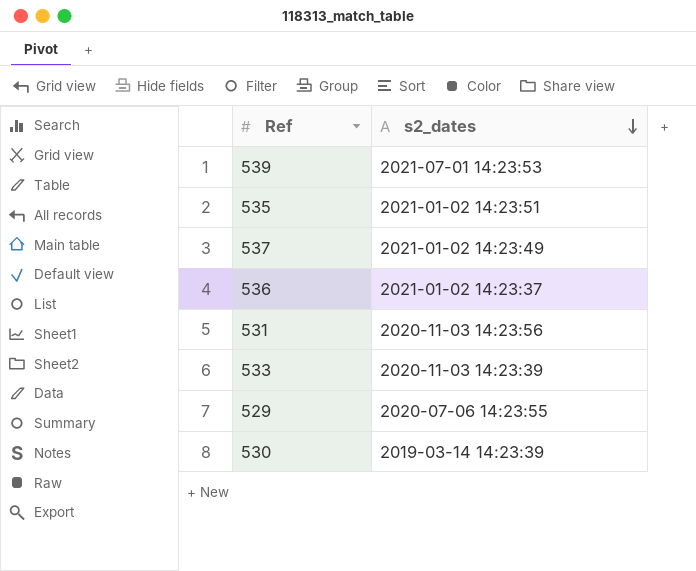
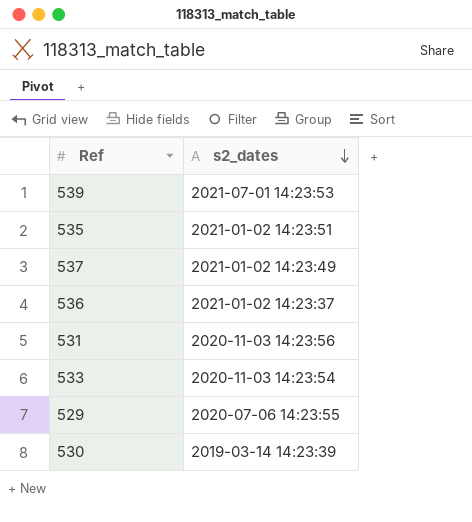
533 | s2_dates: 2020-11-03 14:23:39 -> 2020-11-03 14:23:54

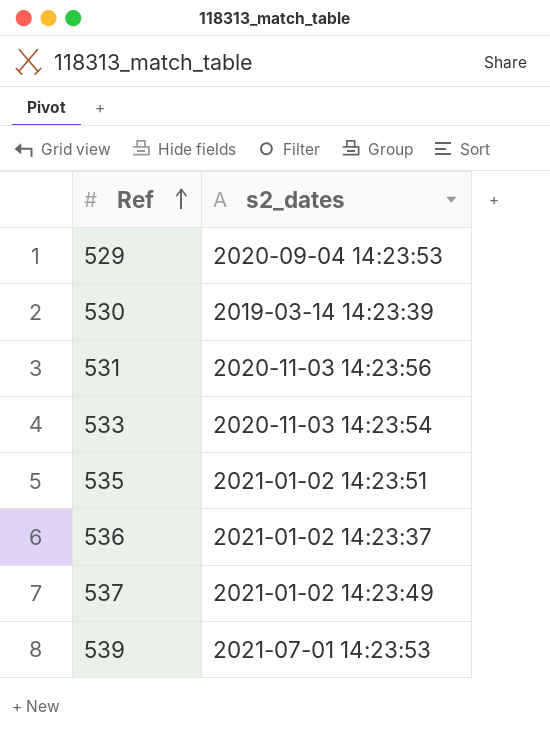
row order: s2_dates descending -> Ref ascending
529 | s2_dates: 2020-07-06 14:23:55 -> 2020-09-04 14:23:53

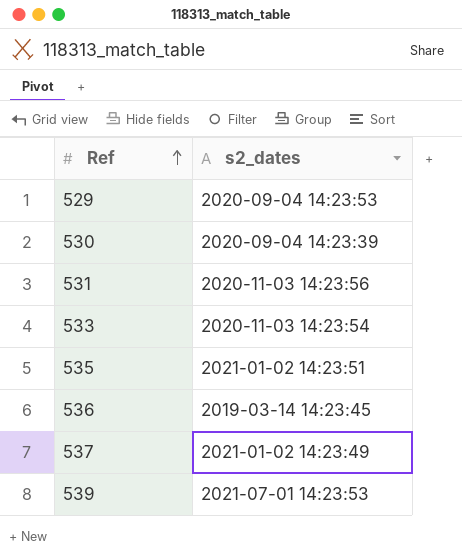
530 | s2_dates: 2019-03-14 14:23:39 -> 2020-09-04 14:23:39
536 | s2_dates: 2021-01-02 14:23:37 -> 2019-03-14 14:23:45

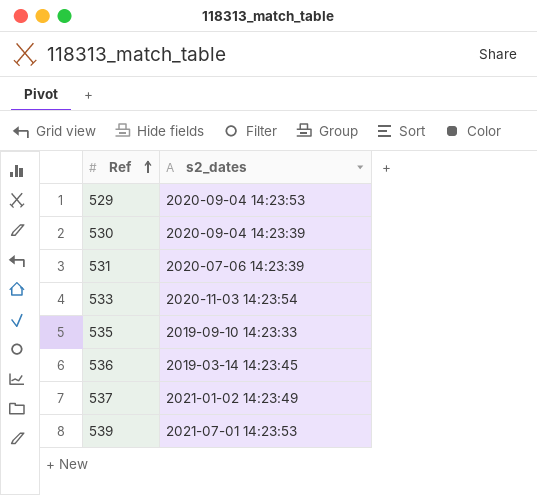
531 | s2_dates: 2020-11-03 14:23:56 -> 2020-07-06 14:23:39
535 | s2_dates: 2021-01-02 14:23:51 -> 2019-09-10 14:23:33

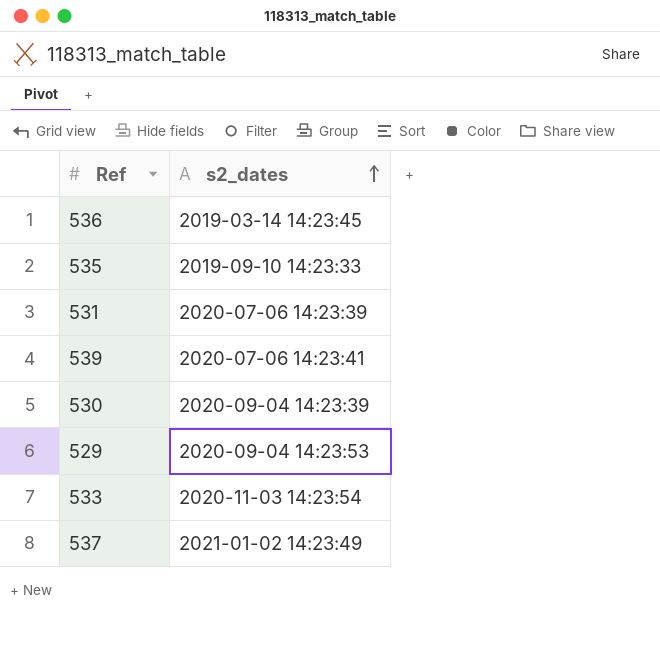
row order: Ref ascending -> s2_dates ascending
539 | s2_dates: 2021-07-01 14:23:53 -> 2020-07-06 14:23:41

